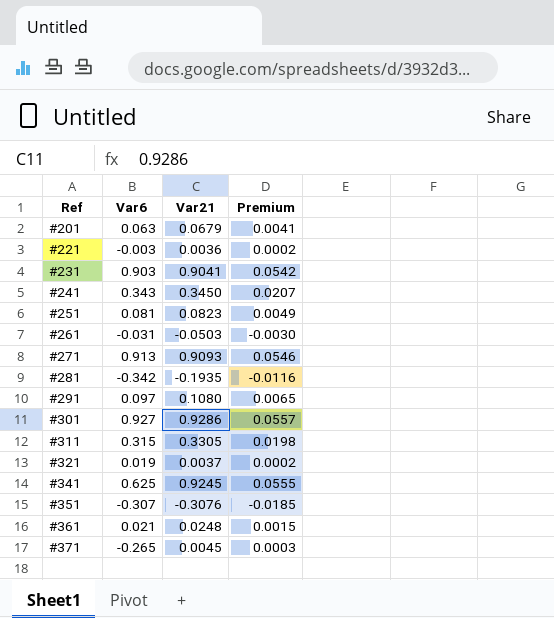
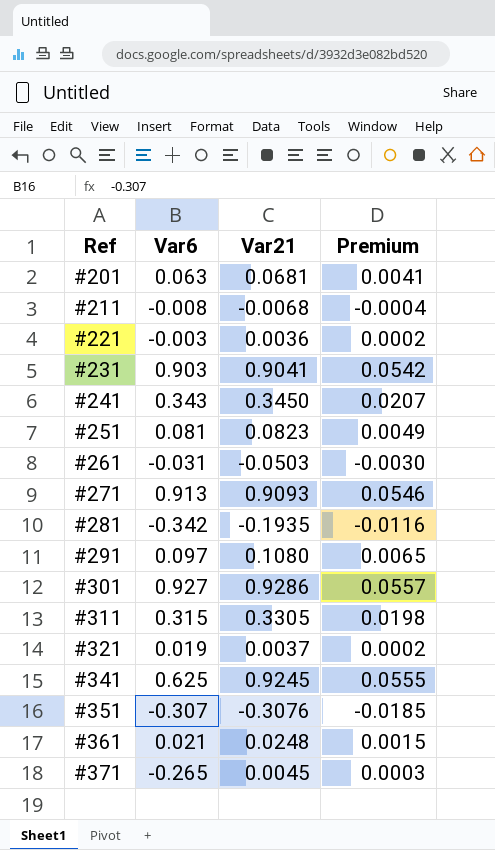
#201 | Var21: 0.0679 -> 0.0681
row #211: none -> -0.008 | -0.0068 | -0.0004

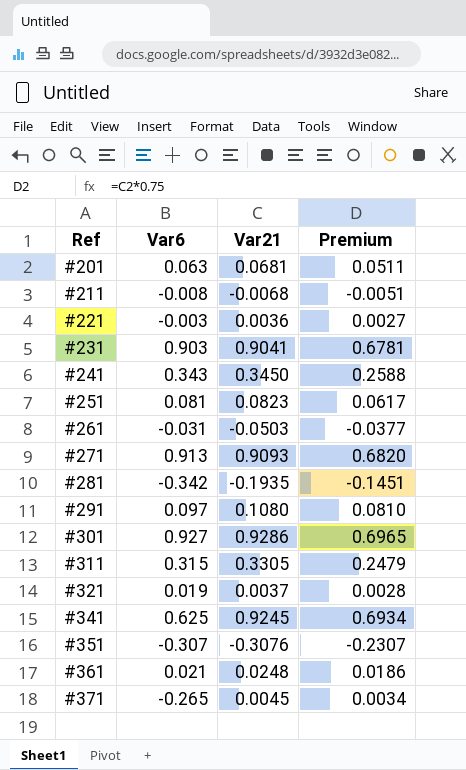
column Premium | formula: [Var21] * 0.06 -> [Var21] * 0.75

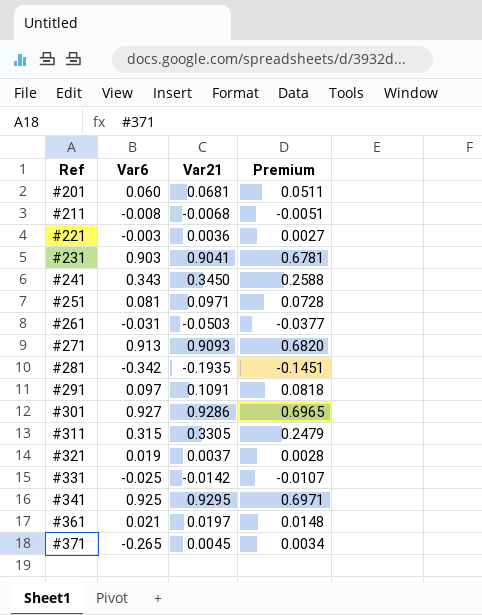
row #351: -0.307 | -0.3076 | -0.2307 -> none
#201 | Var6: 0.063 -> 0.060
#251 | Var21: 0.0823 -> 0.0971
#251 | Premium: 0.0617 -> 0.0728
#291 | Var21: 0.1080 -> 0.1091
#291 | Premium: 0.0810 -> 0.0818
row #331: none -> -0.025 | -0.0142 | -0.0107
#341 | Var6: 0.625 -> 0.925
#341 | Var21: 0.9245 -> 0.9295
#341 | Premium: 0.6934 -> 0.6971
#361 | Var21: 0.0248 -> 0.0197
#361 | Premium: 0.0186 -> 0.0148

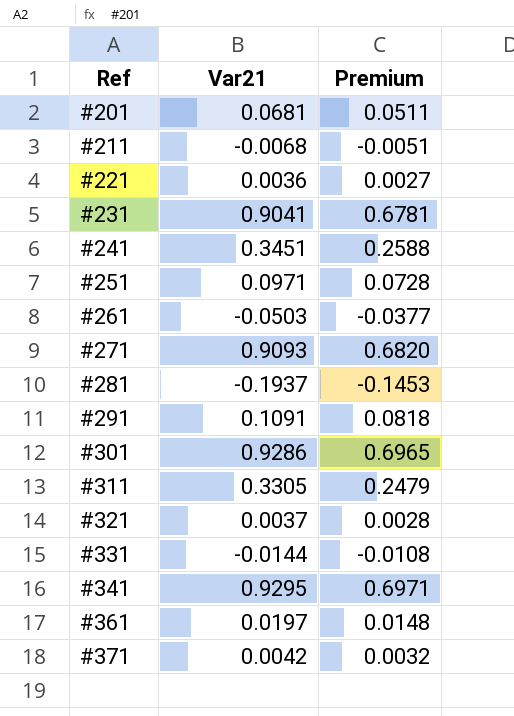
column Var6 | position: 2 -> none
#241 | Var21: 0.3450 -> 0.3451
#281 | Var21: -0.1935 -> -0.1937
#281 | Premium: -0.1451 -> -0.1453
#331 | Var21: -0.0142 -> -0.0144
#331 | Premium: -0.0107 -> -0.0108
#371 | Var21: 0.0045 -> 0.0042
#371 | Premium: 0.0034 -> 0.0032

